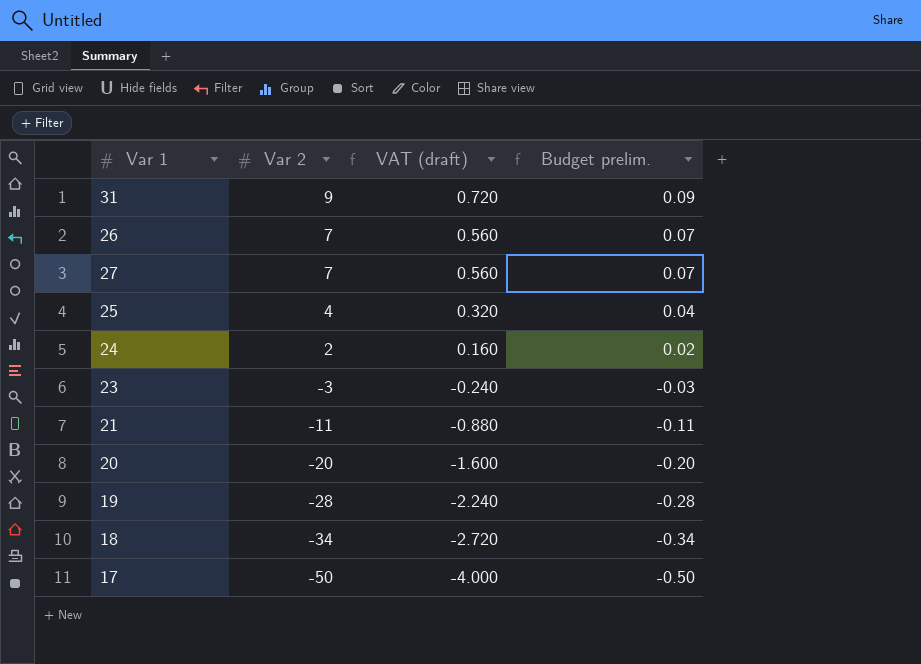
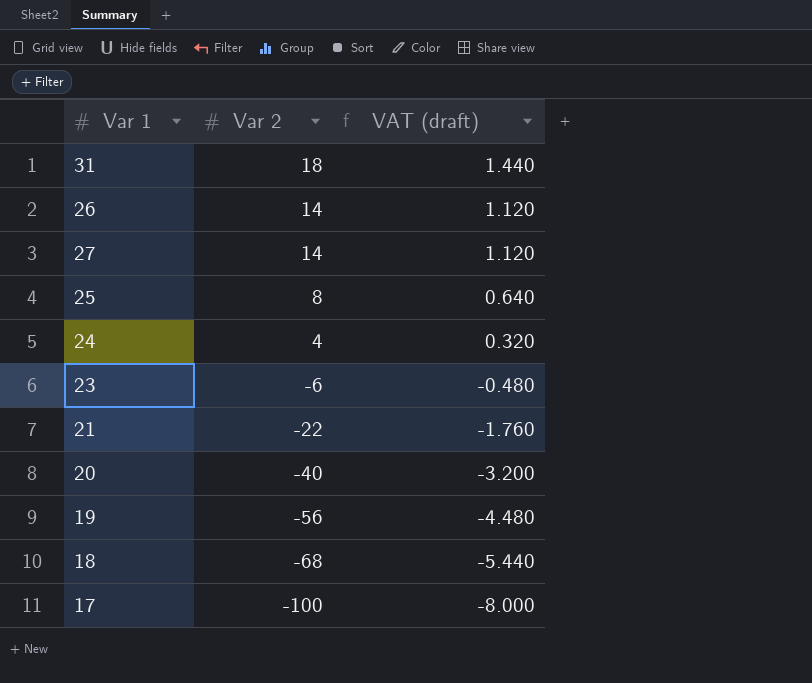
column Budget prelim. | formula: [Var 2] * 0.01 -> none
31 | Var 2: 9 -> 18
31 | VAT (draft): 0.720 -> 1.440
26 | Var 2: 7 -> 14
26 | VAT (draft): 0.560 -> 1.120
27 | Var 2: 7 -> 14
27 | VAT (draft): 0.560 -> 1.120
25 | Var 2: 4 -> 8
25 | VAT (draft): 0.320 -> 0.640
24 | Var 2: 2 -> 4
24 | VAT (draft): 0.160 -> 0.320
23 | Var 2: -3 -> -6
23 | VAT (draft): -0.240 -> -0.480
21 | Var 2: -11 -> -22
21 | VAT (draft): -0.880 -> -1.760
20 | Var 2: -20 -> -40
20 | VAT (draft): -1.600 -> -3.200
19 | Var 2: -28 -> -56
19 | VAT (draft): -2.240 -> -4.480
18 | Var 2: -34 -> -68
18 | VAT (draft): -2.720 -> -5.440
17 | Var 2: -50 -> -100
17 | VAT (draft): -4.000 -> -8.000

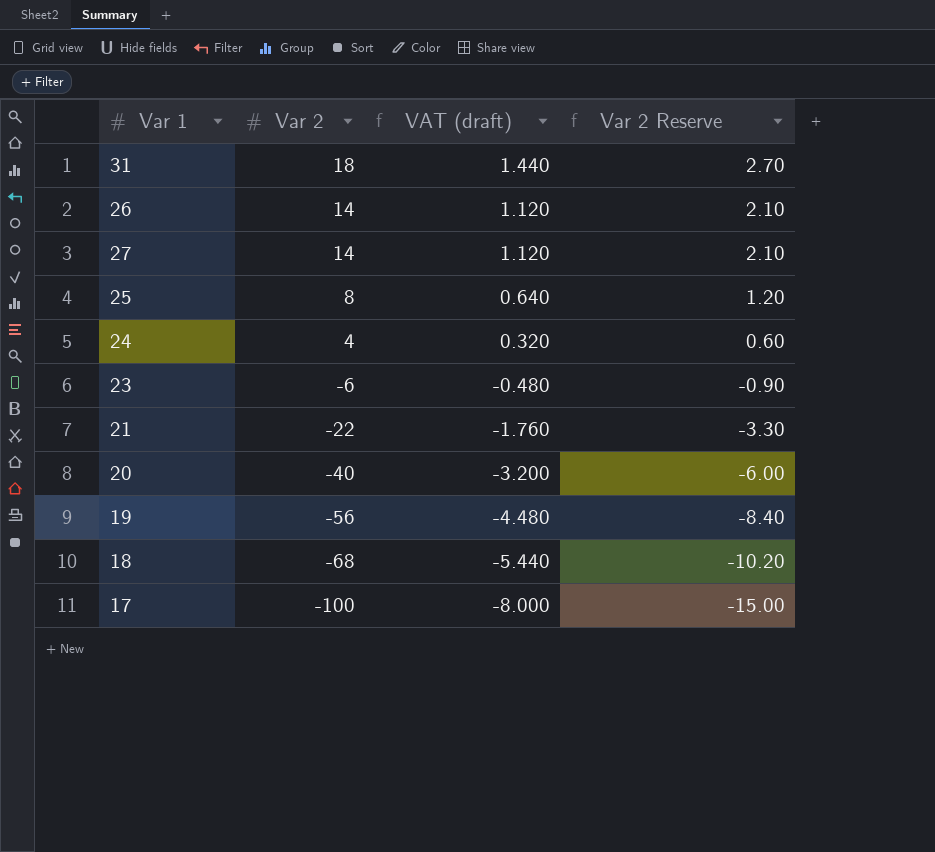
column Var 2 Reserve | formula: none -> [Var 2] * 0.15

